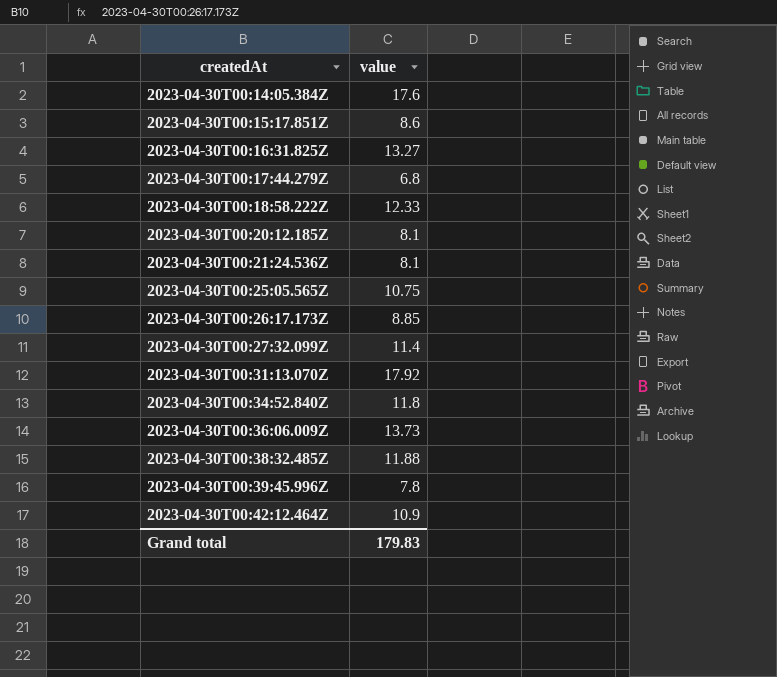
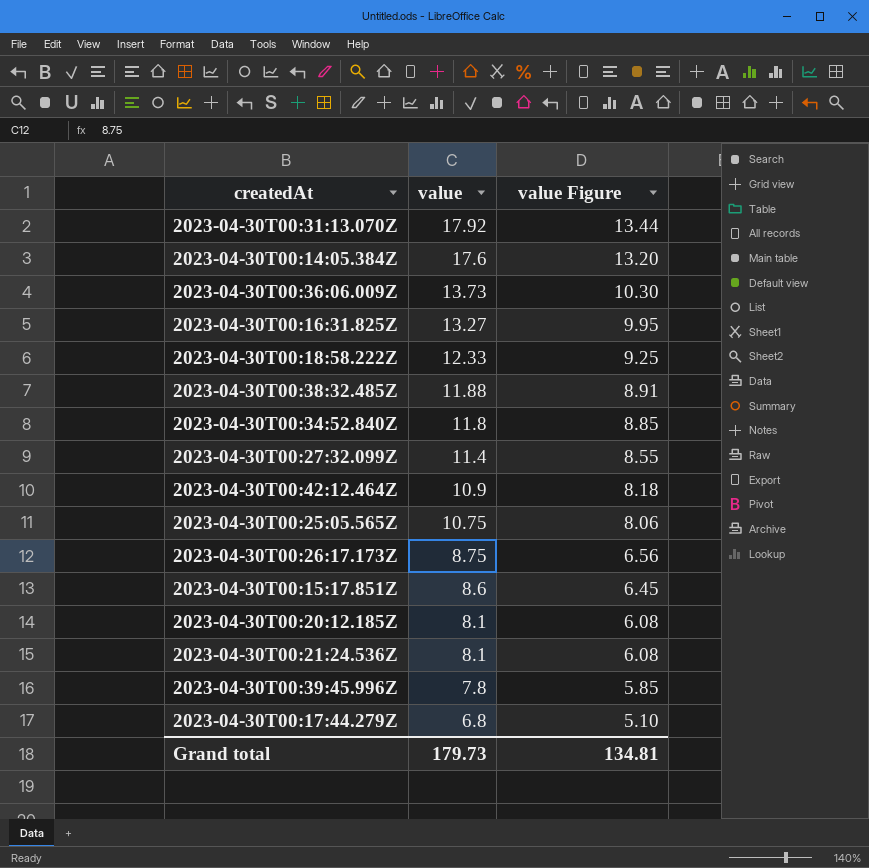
row order: createdAt ascending -> value descending
column value Figure | formula: none -> [value] * 0.75
2023-04-30T00:26:17.173Z | value: 8.85 -> 8.75
Grand total | value: 179.83 -> 179.73

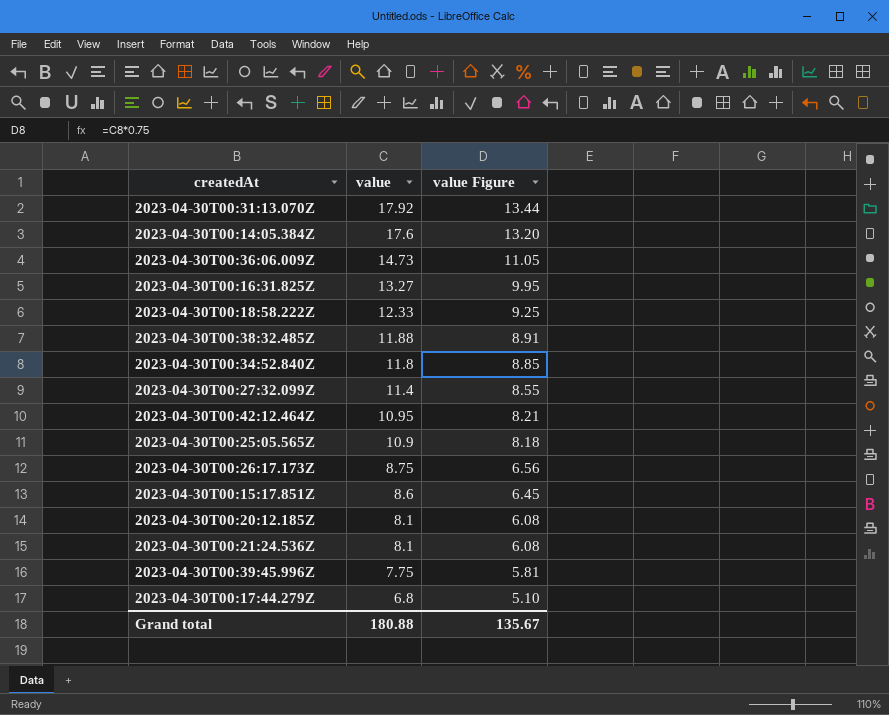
2023-04-30T00:36:06.009Z | value: 13.73 -> 14.73
2023-04-30T00:36:06.009Z | value Figure: 10.30 -> 11.05
2023-04-30T00:42:12.464Z | value: 10.9 -> 10.95
2023-04-30T00:42:12.464Z | value Figure: 8.18 -> 8.21
2023-04-30T00:25:05.565Z | value: 10.75 -> 10.9
2023-04-30T00:25:05.565Z | value Figure: 8.06 -> 8.18
2023-04-30T00:39:45.996Z | value: 7.8 -> 7.75
2023-04-30T00:39:45.996Z | value Figure: 5.85 -> 5.81
Grand total | value: 179.73 -> 180.88
Grand total | value Figure: 134.81 -> 135.67

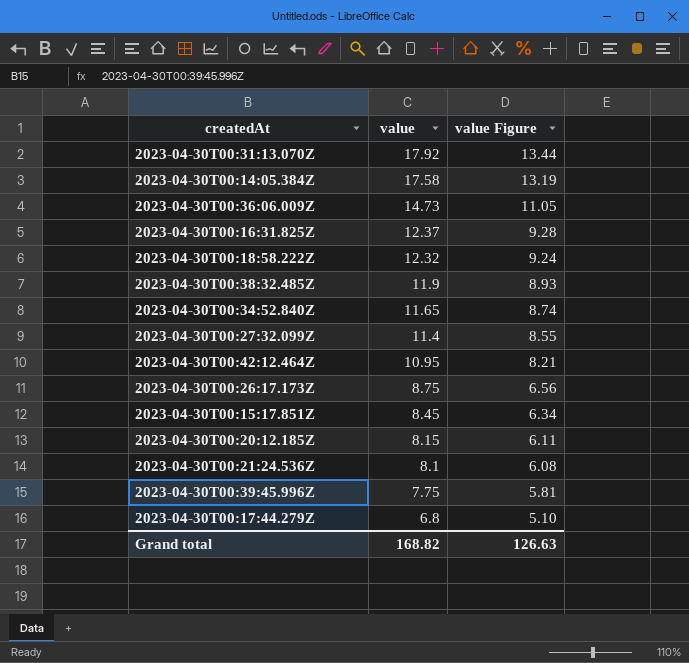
row 2023-04-30T00:25:05.565Z: 10.9 | 8.18 -> none
2023-04-30T00:14:05.384Z | value: 17.6 -> 17.58
2023-04-30T00:14:05.384Z | value Figure: 13.20 -> 13.19
2023-04-30T00:16:31.825Z | value: 13.27 -> 12.37
2023-04-30T00:16:31.825Z | value Figure: 9.95 -> 9.28
2023-04-30T00:18:58.222Z | value: 12.33 -> 12.32
2023-04-30T00:18:58.222Z | value Figure: 9.25 -> 9.24
2023-04-30T00:38:32.485Z | value: 11.88 -> 11.9
2023-04-30T00:38:32.485Z | value Figure: 8.91 -> 8.93
2023-04-30T00:34:52.840Z | value: 11.8 -> 11.65
2023-04-30T00:34:52.840Z | value Figure: 8.85 -> 8.74
2023-04-30T00:15:17.851Z | value: 8.6 -> 8.45
2023-04-30T00:15:17.851Z | value Figure: 6.45 -> 6.34
2023-04-30T00:20:12.185Z | value: 8.1 -> 8.15
2023-04-30T00:20:12.185Z | value Figure: 6.08 -> 6.11
Grand total | value: 180.88 -> 168.82
Grand total | value Figure: 135.67 -> 126.63

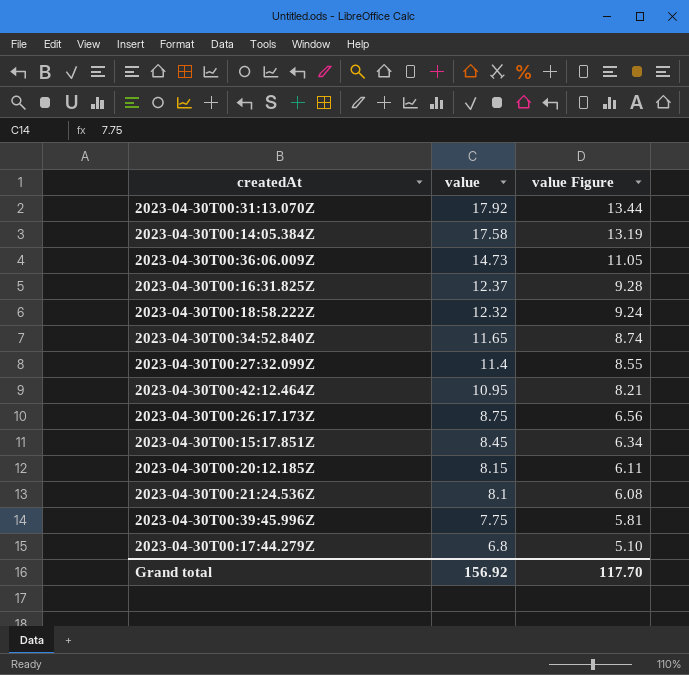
row 2023-04-30T00:38:32.485Z: 11.9 | 8.93 -> none
Grand total | value: 168.82 -> 156.92
Grand total | value Figure: 126.63 -> 117.70

